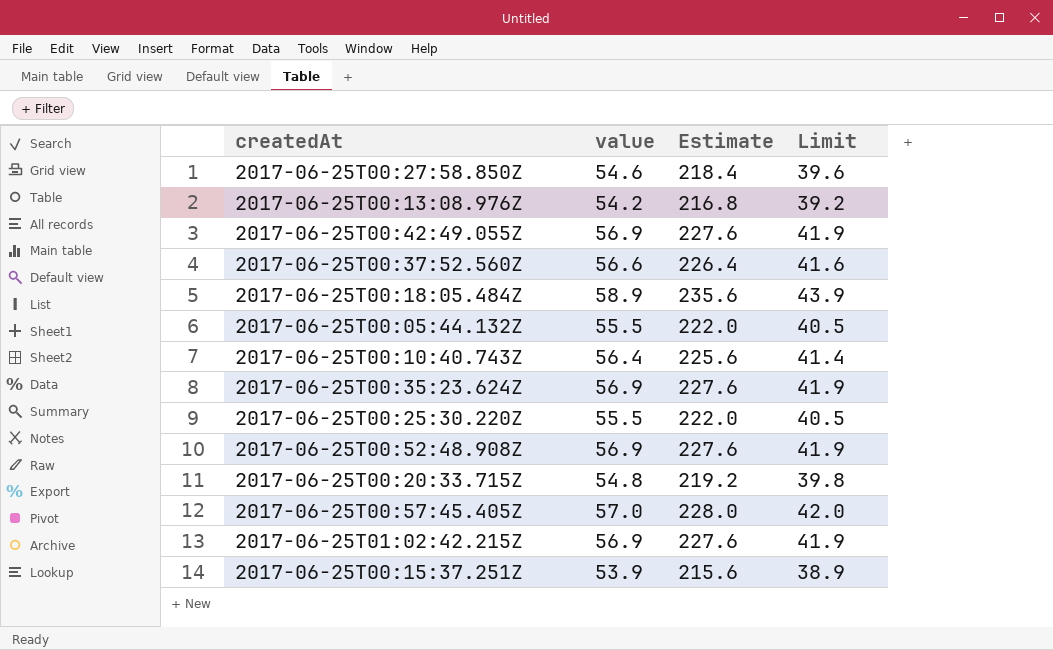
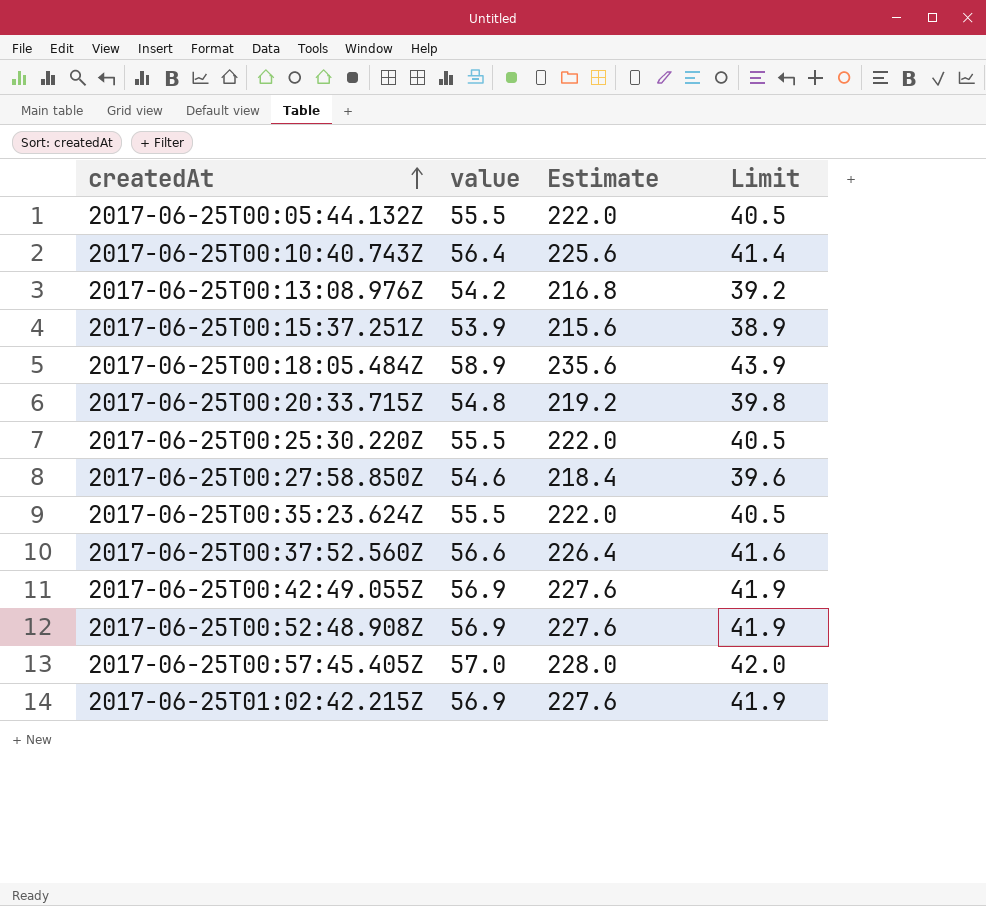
row order: none -> createdAt ascending
2017-06-25T00:35:23.624Z | value: 56.9 -> 55.5
2017-06-25T00:35:23.624Z | Estimate: 227.6 -> 222.0
2017-06-25T00:35:23.624Z | Limit: 41.9 -> 40.5

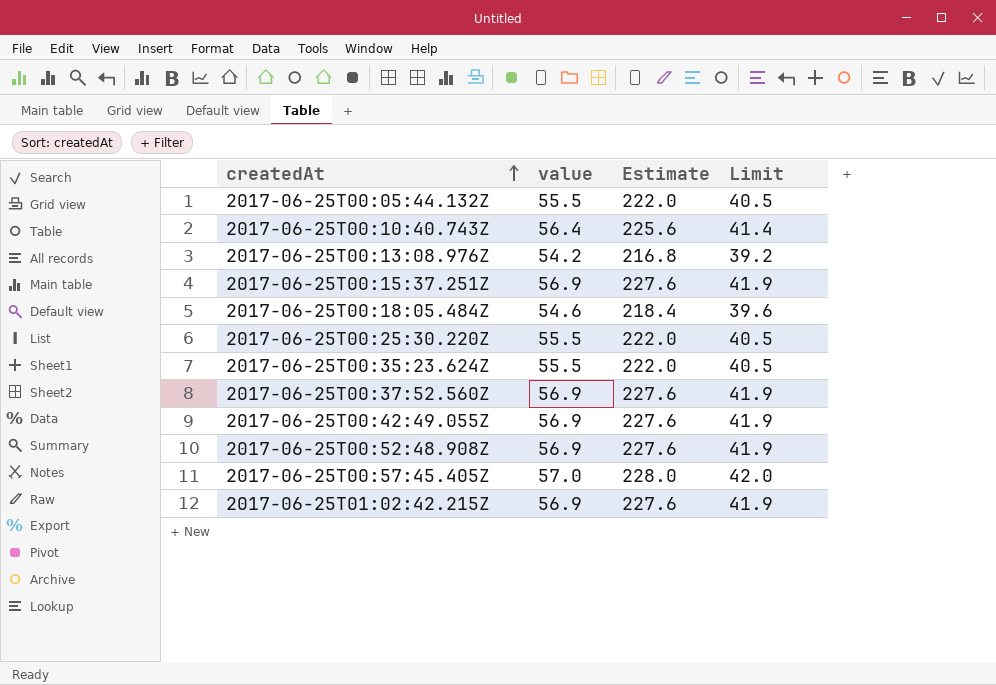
row 2017-06-25T00:20:33.715Z: 54.8 | 219.2 | 39.8 -> none
row 2017-06-25T00:27:58.850Z: 54.6 | 218.4 | 39.6 -> none
2017-06-25T00:15:37.251Z | value: 53.9 -> 56.9
2017-06-25T00:15:37.251Z | Estimate: 215.6 -> 227.6
2017-06-25T00:15:37.251Z | Limit: 38.9 -> 41.9
2017-06-25T00:18:05.484Z | value: 58.9 -> 54.6
2017-06-25T00:18:05.484Z | Estimate: 235.6 -> 218.4
2017-06-25T00:18:05.484Z | Limit: 43.9 -> 39.6
2017-06-25T00:37:52.560Z | value: 56.6 -> 56.9
2017-06-25T00:37:52.560Z | Estimate: 226.4 -> 227.6
2017-06-25T00:37:52.560Z | Limit: 41.6 -> 41.9

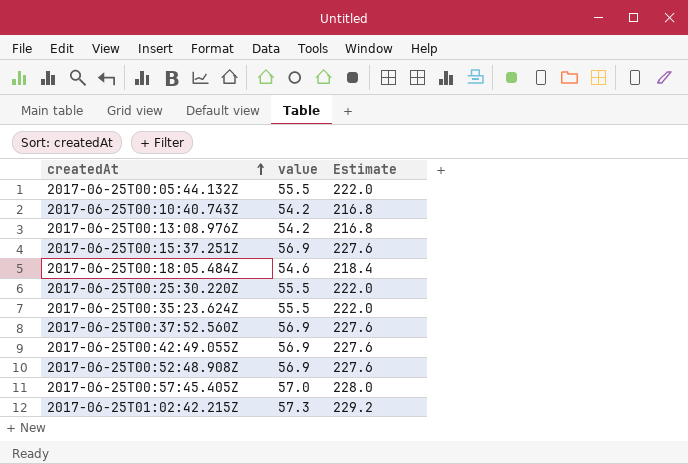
column Limit | formula: [value] - 15 -> none
2017-06-25T00:10:40.743Z | value: 56.4 -> 54.2
2017-06-25T00:10:40.743Z | Estimate: 225.6 -> 216.8
2017-06-25T01:02:42.215Z | value: 56.9 -> 57.3
2017-06-25T01:02:42.215Z | Estimate: 227.6 -> 229.2

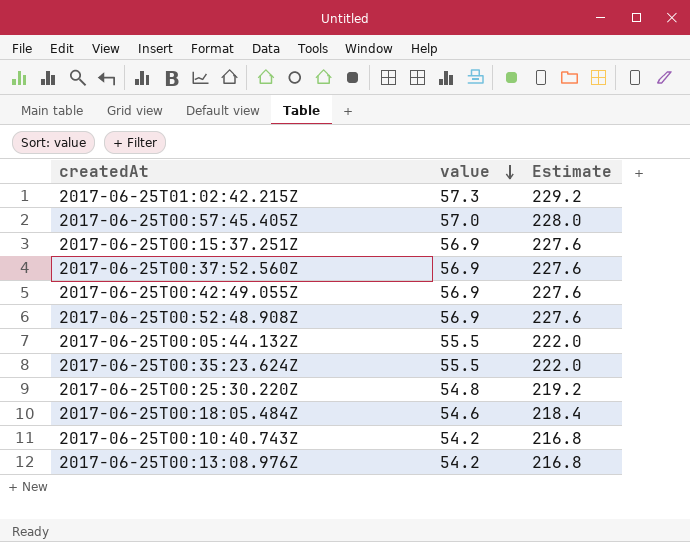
row order: createdAt ascending -> value descending
2017-06-25T00:25:30.220Z | value: 55.5 -> 54.8
2017-06-25T00:25:30.220Z | Estimate: 222.0 -> 219.2

